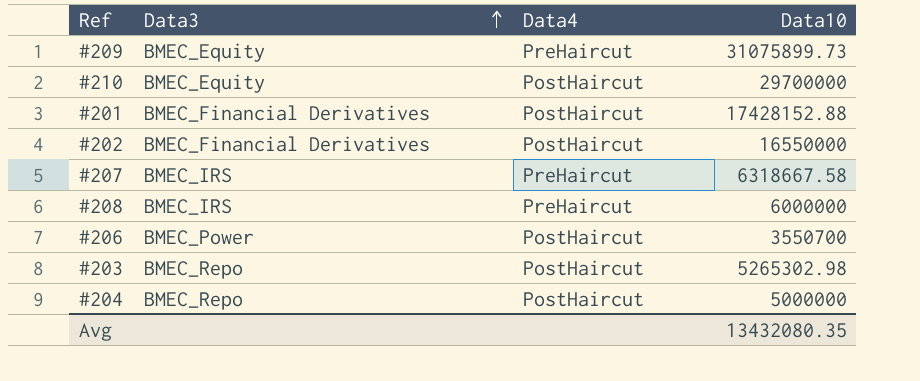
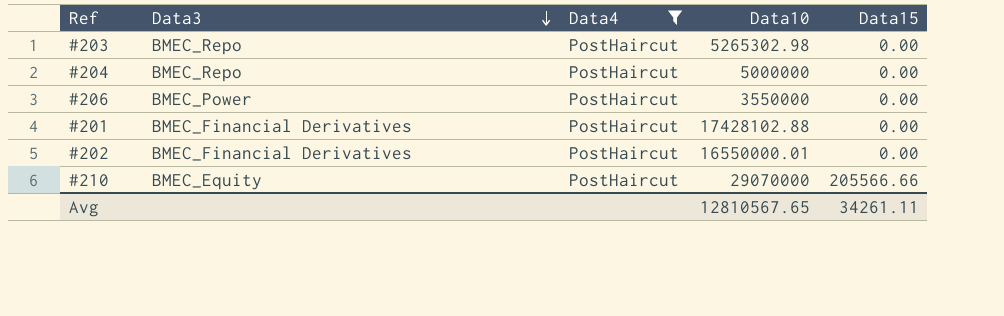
filter: none -> Data4 = PostHaircut
row order: Data3 ascending -> Data3 descending
column Data15 | position: none -> 5
#206 | Data10: 3550700 -> 3550000
#201 | Data10: 17428152.88 -> 17428102.88
#202 | Data10: 16550000 -> 16550000.01
#210 | Data10: 29700000 -> 29070000
Avg | Data10: 13432080.35 -> 12810567.65

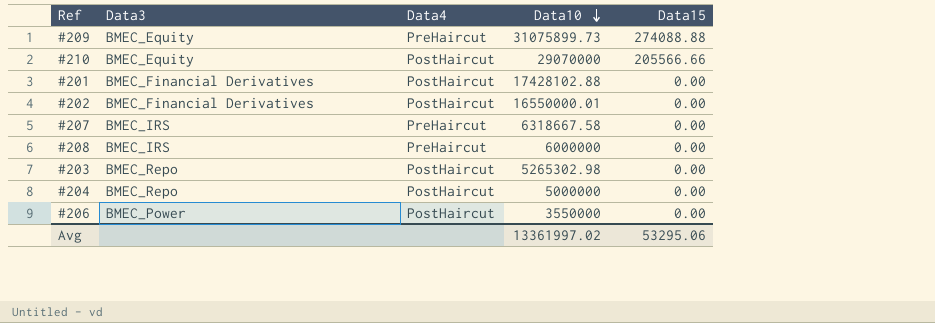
filter: Data4 = PostHaircut -> none
row order: Data3 descending -> Data10 descending
Avg | Data10: 12810567.65 -> 13361997.02
Avg | Data15: 34261.11 -> 53295.06

